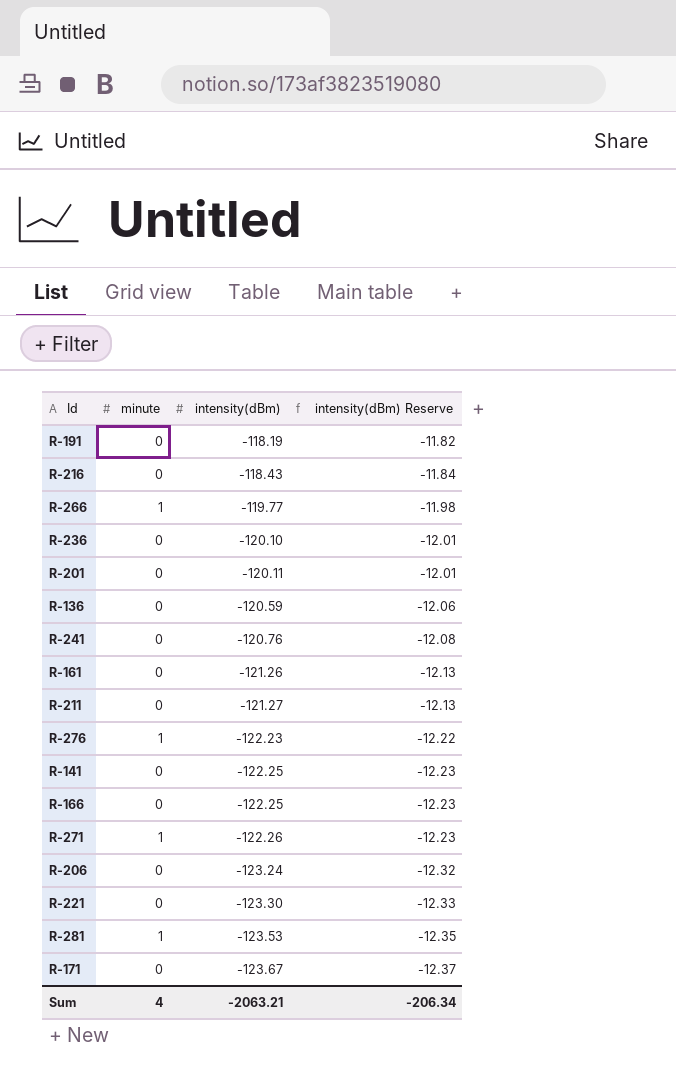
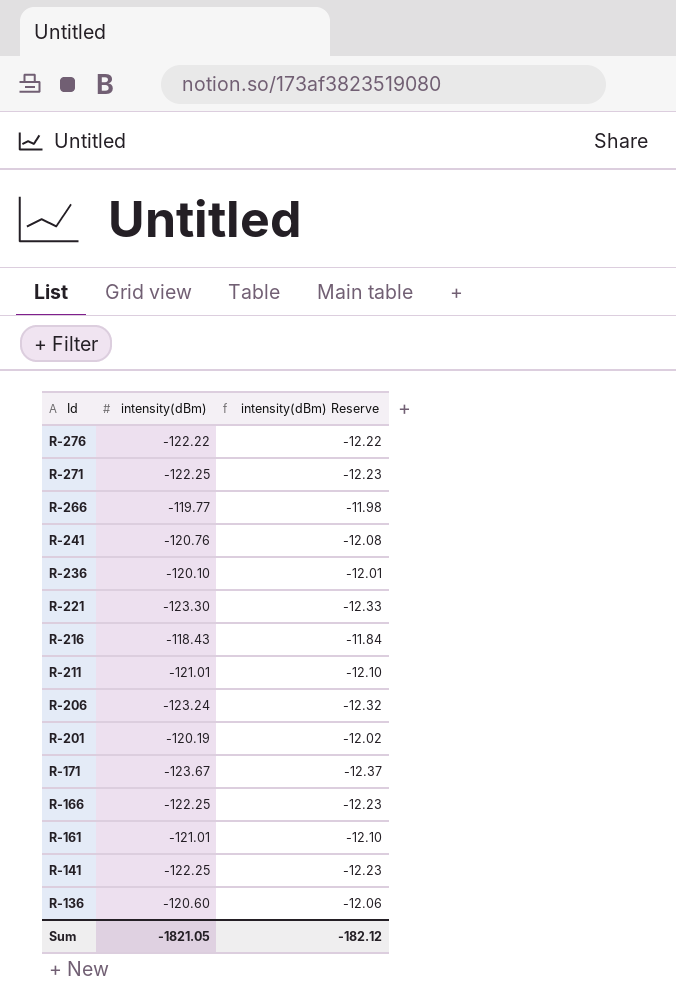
row order: intensity(dBm) descending -> Id descending
column minute | position: 2 -> none
row R-191: 0 | -118.19 | -11.82 -> none
row R-281: 1 | -123.53 | -12.35 -> none
R-276 | intensity(dBm): -122.23 -> -122.22
R-271 | intensity(dBm): -122.26 -> -122.25
R-211 | intensity(dBm): -121.27 -> -121.01
R-211 | intensity(dBm) Reserve: -12.13 -> -12.10
R-201 | intensity(dBm): -120.11 -> -120.19
R-201 | intensity(dBm) Reserve: -12.01 -> -12.02
R-161 | intensity(dBm): -121.26 -> -121.01
R-161 | intensity(dBm) Reserve: -12.13 -> -12.10
R-136 | intensity(dBm): -120.59 -> -120.60
Sum | intensity(dBm): -2063.21 -> -1821.05
Sum | intensity(dBm) Reserve: -206.34 -> -182.12

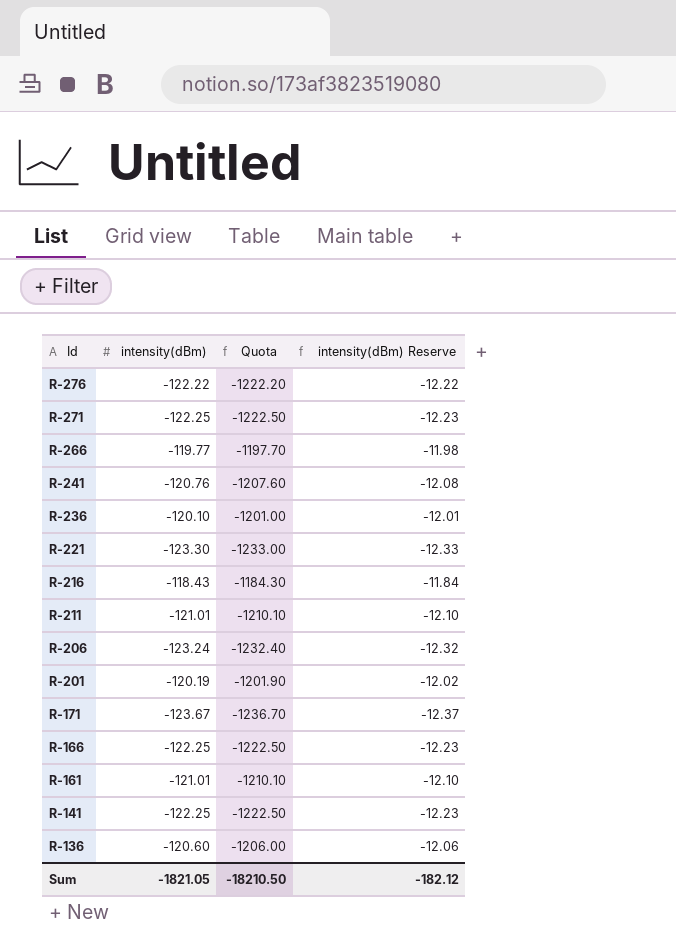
column Quota | formula: none -> [intensity(dBm)] * 10

